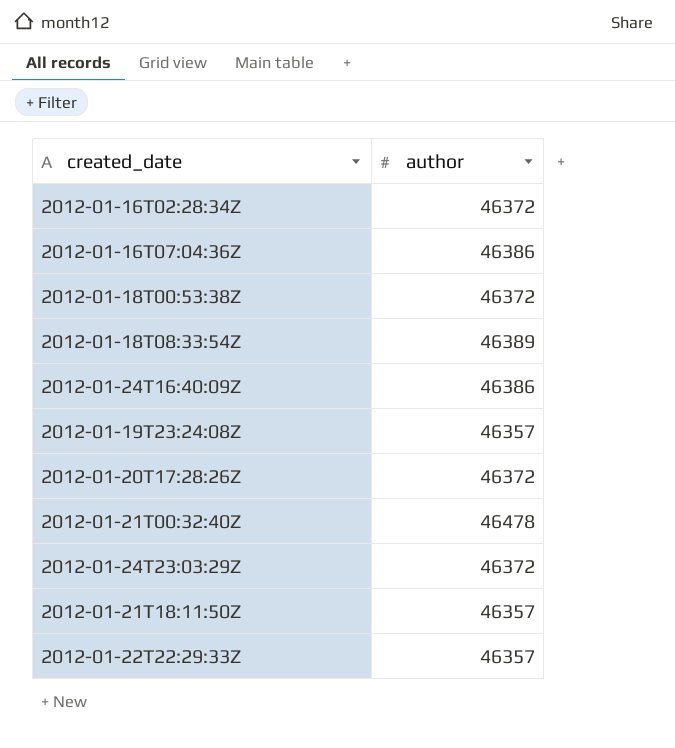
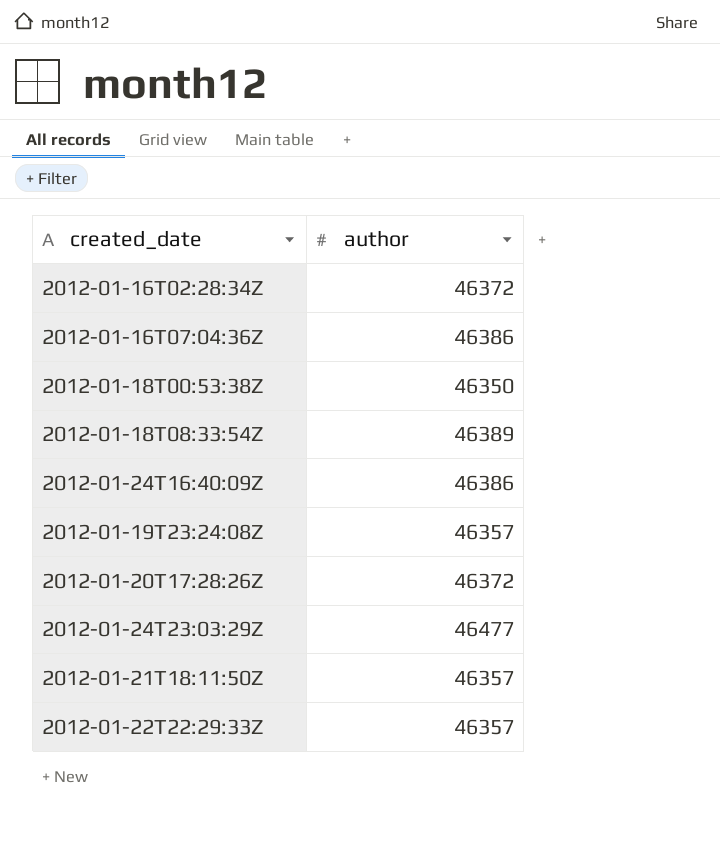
row 2012-01-21T00:32:40Z: 46478 -> none
2012-01-18T00:53:38Z | author: 46372 -> 46350
2012-01-24T23:03:29Z | author: 46372 -> 46477

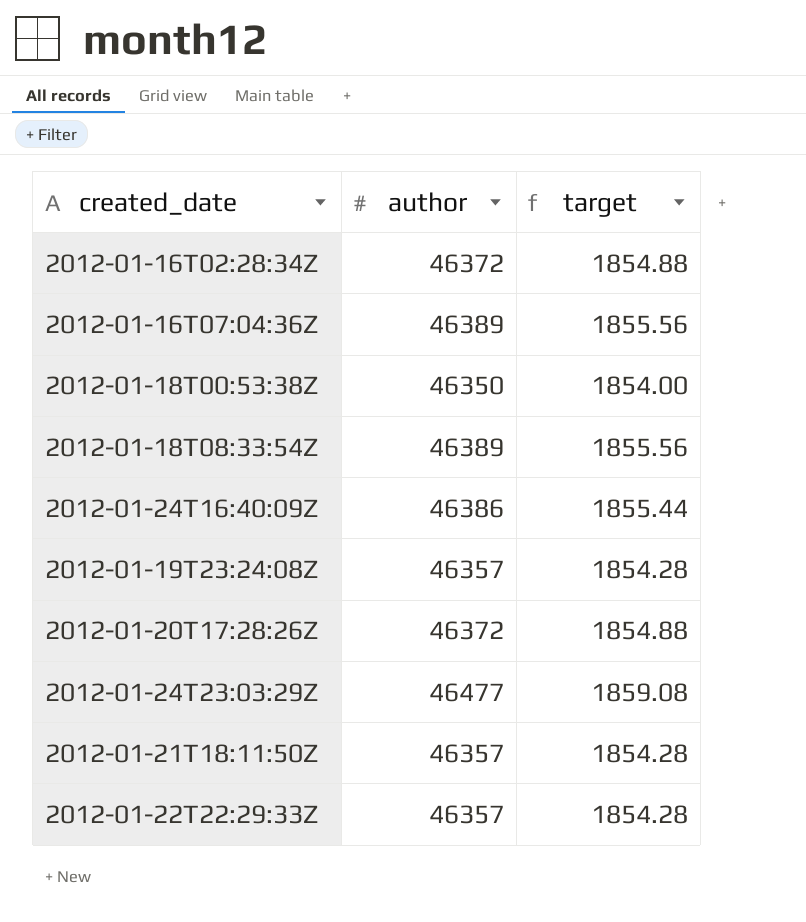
column target | formula: none -> [author] * 0.04
2012-01-16T07:04:36Z | author: 46386 -> 46389

